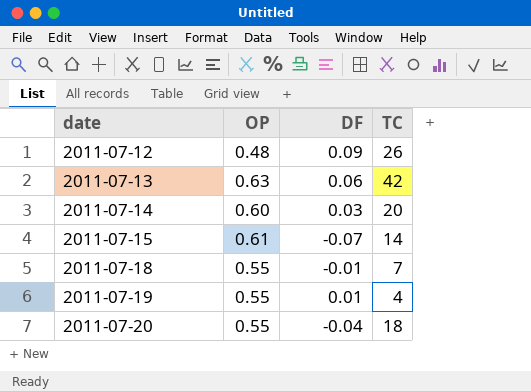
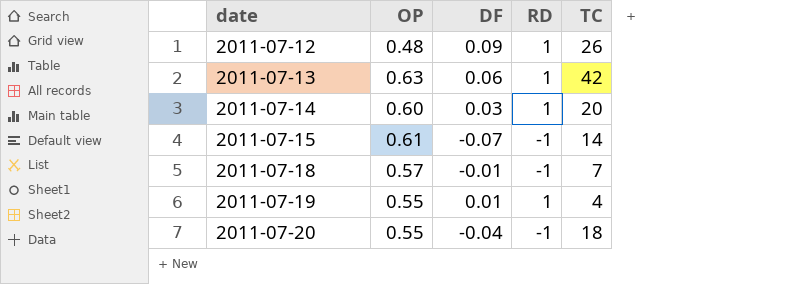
column RD | position: none -> 4
2011-07-18 | OP: 0.55 -> 0.57

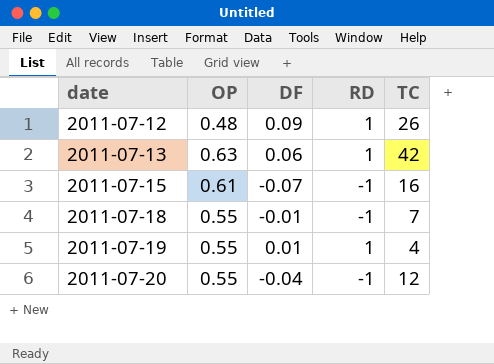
row 2011-07-14: 0.60 | 0.03 | 1 | 20 -> none
2011-07-15 | TC: 14 -> 16
2011-07-18 | OP: 0.57 -> 0.55
2011-07-20 | TC: 18 -> 12

